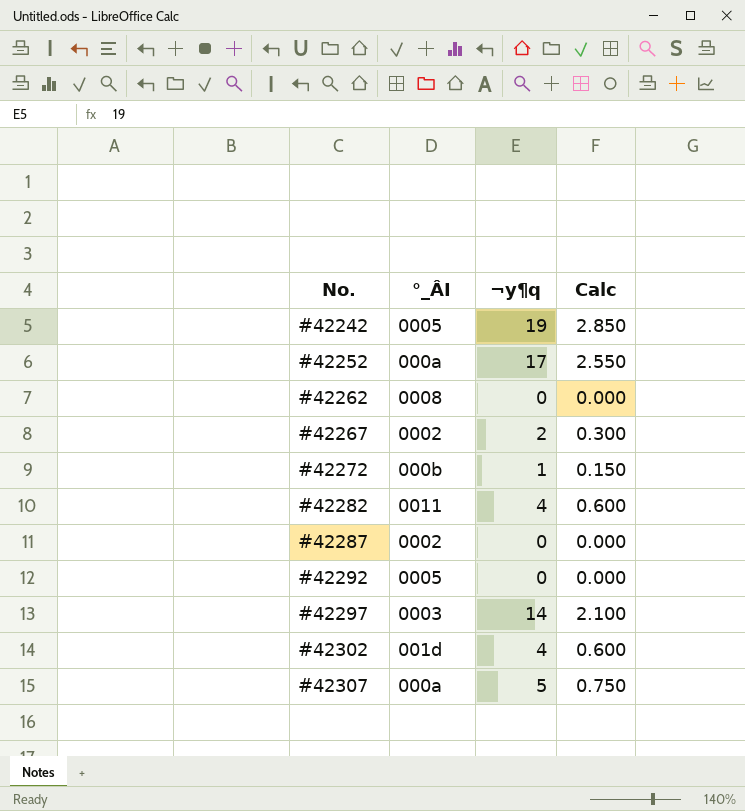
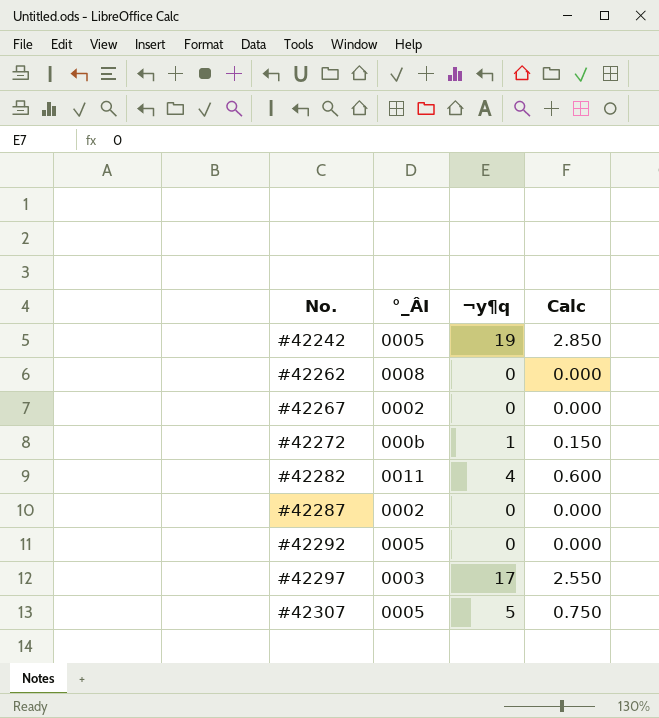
row #42252: 000a | 17 | 2.550 -> none
row #42302: 001d | 4 | 0.600 -> none
#42267 | ¬y¶q: 2 -> 0
#42267 | Calc: 0.300 -> 0.000
#42297 | ¬y¶q: 14 -> 17
#42297 | Calc: 2.100 -> 2.550
#42307 | °_ÂI: 000a -> 0005

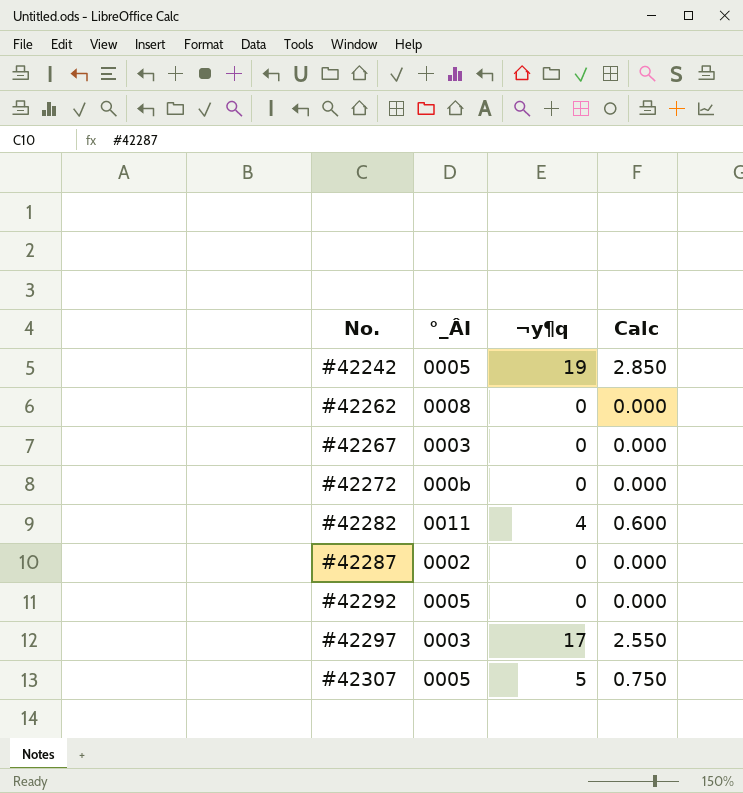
#42267 | °_ÂI: 0002 -> 0003
#42272 | ¬y¶q: 1 -> 0
#42272 | Calc: 0.150 -> 0.000

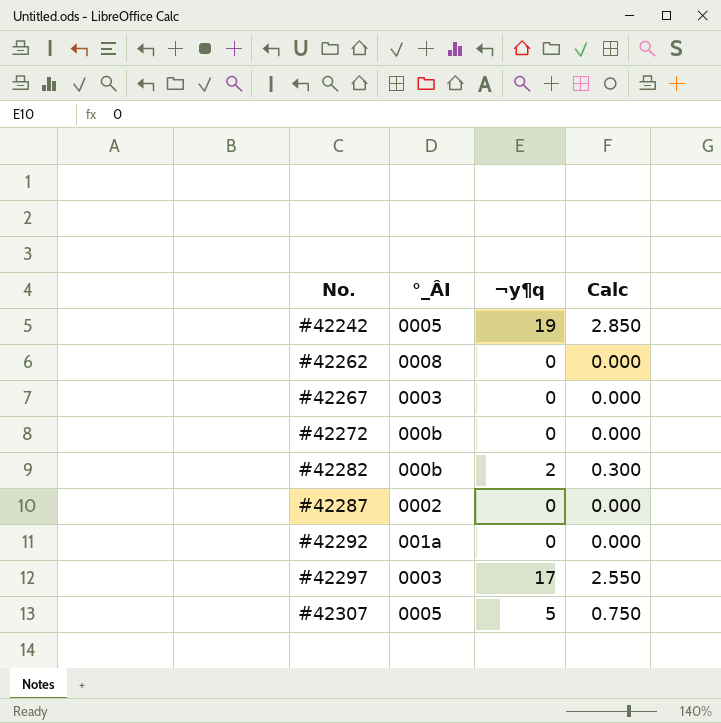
#42282 | °_ÂI: 0011 -> 000b
#42282 | ¬y¶q: 4 -> 2
#42282 | Calc: 0.600 -> 0.300
#42292 | °_ÂI: 0005 -> 001a

